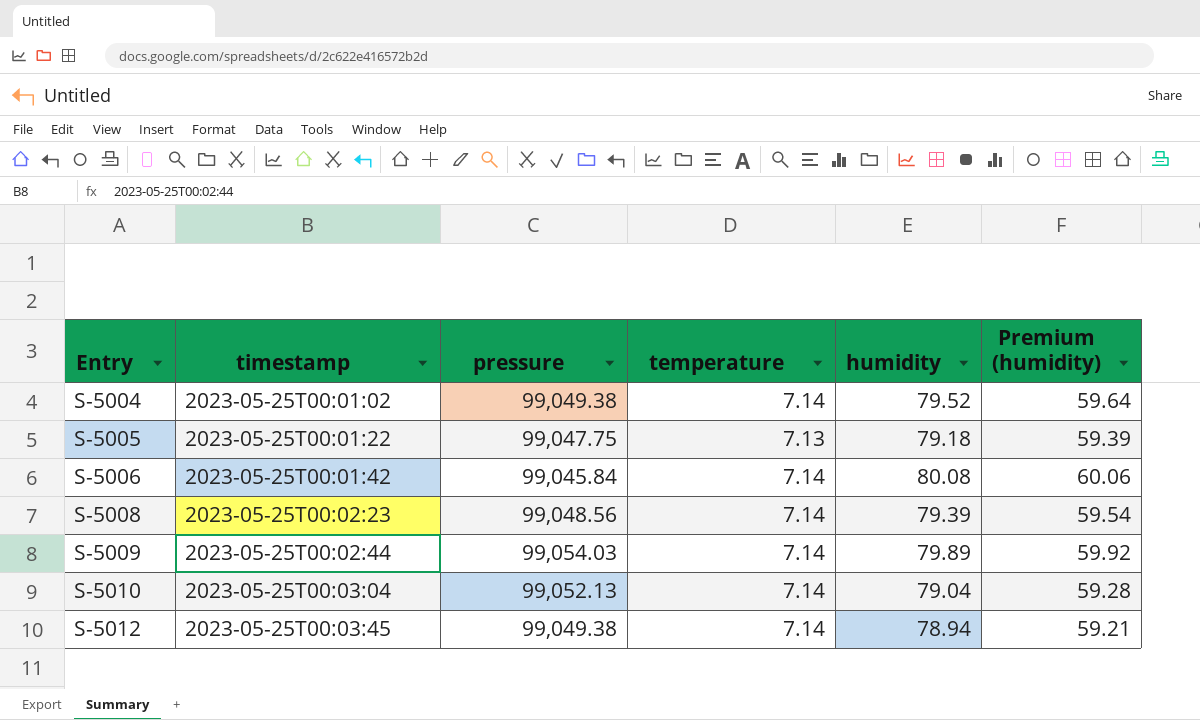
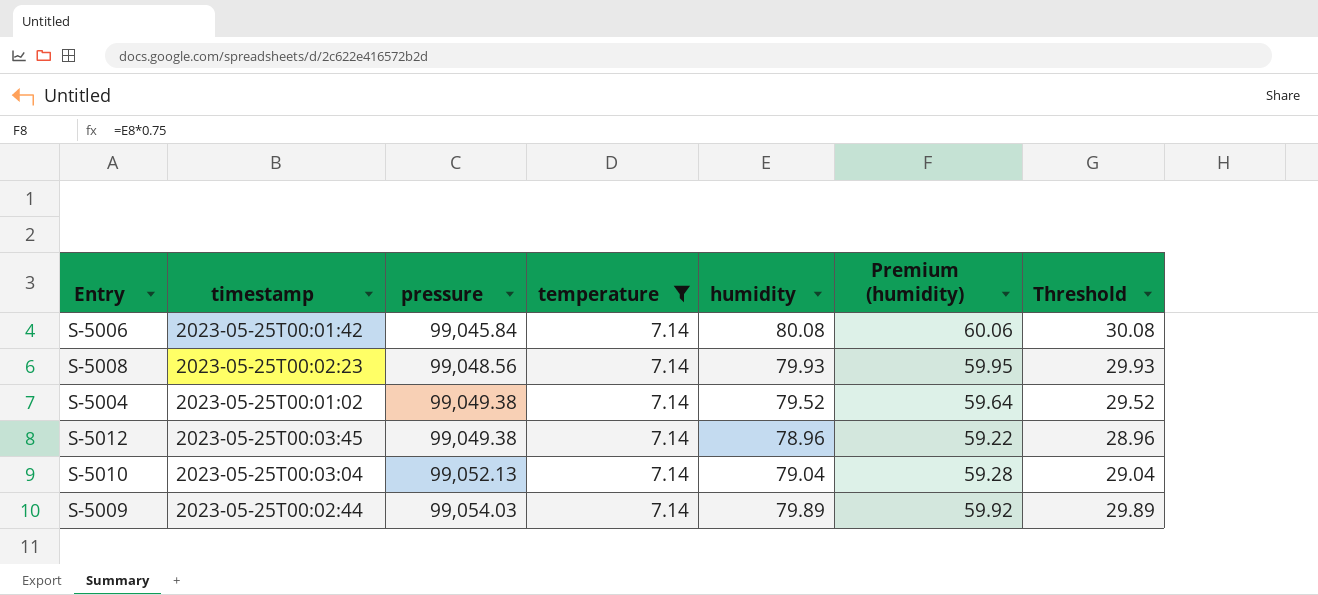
filter: none -> temperature = 7.14
row order: Entry ascending -> pressure ascending
column Threshold | formula: none -> [humidity] - 50
S-5008 | humidity: 79.39 -> 79.93
S-5008 | Premium (humidity): 59.54 -> 59.95
S-5012 | humidity: 78.94 -> 78.96
S-5012 | Premium (humidity): 59.21 -> 59.22

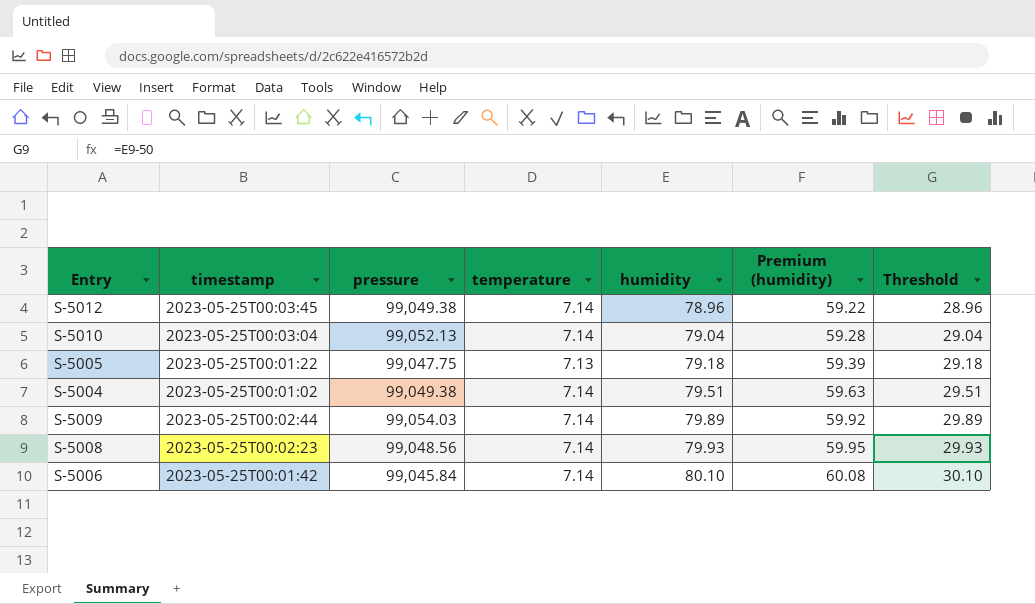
filter: temperature = 7.14 -> none
row order: pressure ascending -> humidity ascending
S-5004 | humidity: 79.52 -> 79.51
S-5004 | Premium (humidity): 59.64 -> 59.63
S-5004 | Threshold: 29.52 -> 29.51
S-5006 | humidity: 80.08 -> 80.10
S-5006 | Premium (humidity): 60.06 -> 60.08
S-5006 | Threshold: 30.08 -> 30.10

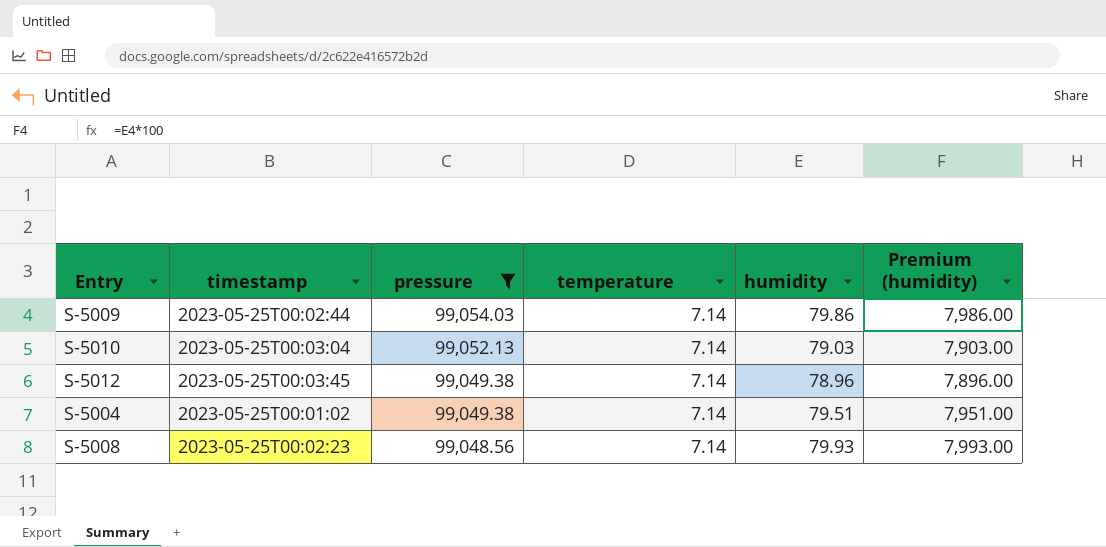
filter: none -> pressure >= 99,048.56
row order: humidity ascending -> pressure descending
column Threshold | formula: [humidity] - 50 -> none
column Premium (humidity) | formula: [humidity] * 0.75 -> [humidity] * 100
S-5009 | humidity: 79.89 -> 79.86
S-5010 | humidity: 79.04 -> 79.03

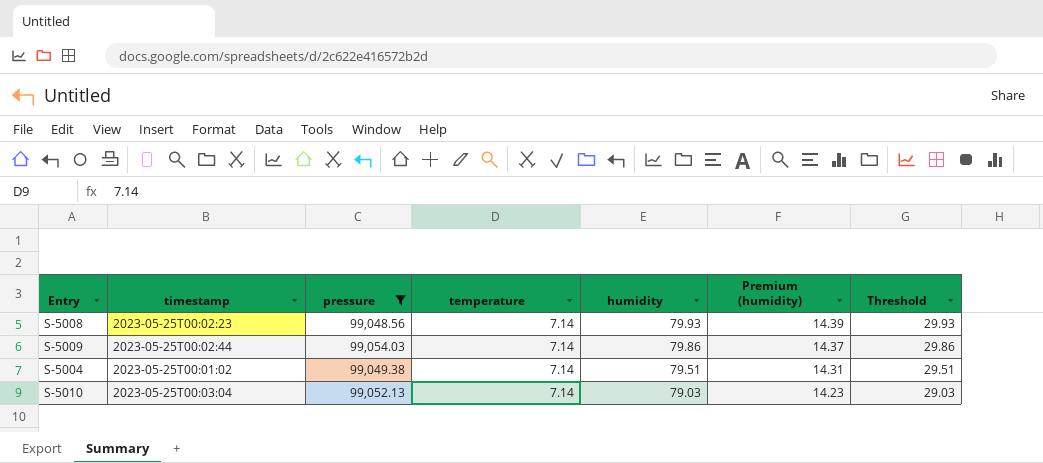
row order: pressure descending -> humidity descending
column Premium (humidity) | formula: [humidity] * 100 -> [humidity] * 0.18
column Threshold | formula: none -> [humidity] - 50
row S-5012: 2023-05-25T00:03:45 | 99,049.38 | 7.14 | 78.96 | 7,896.00 -> none

